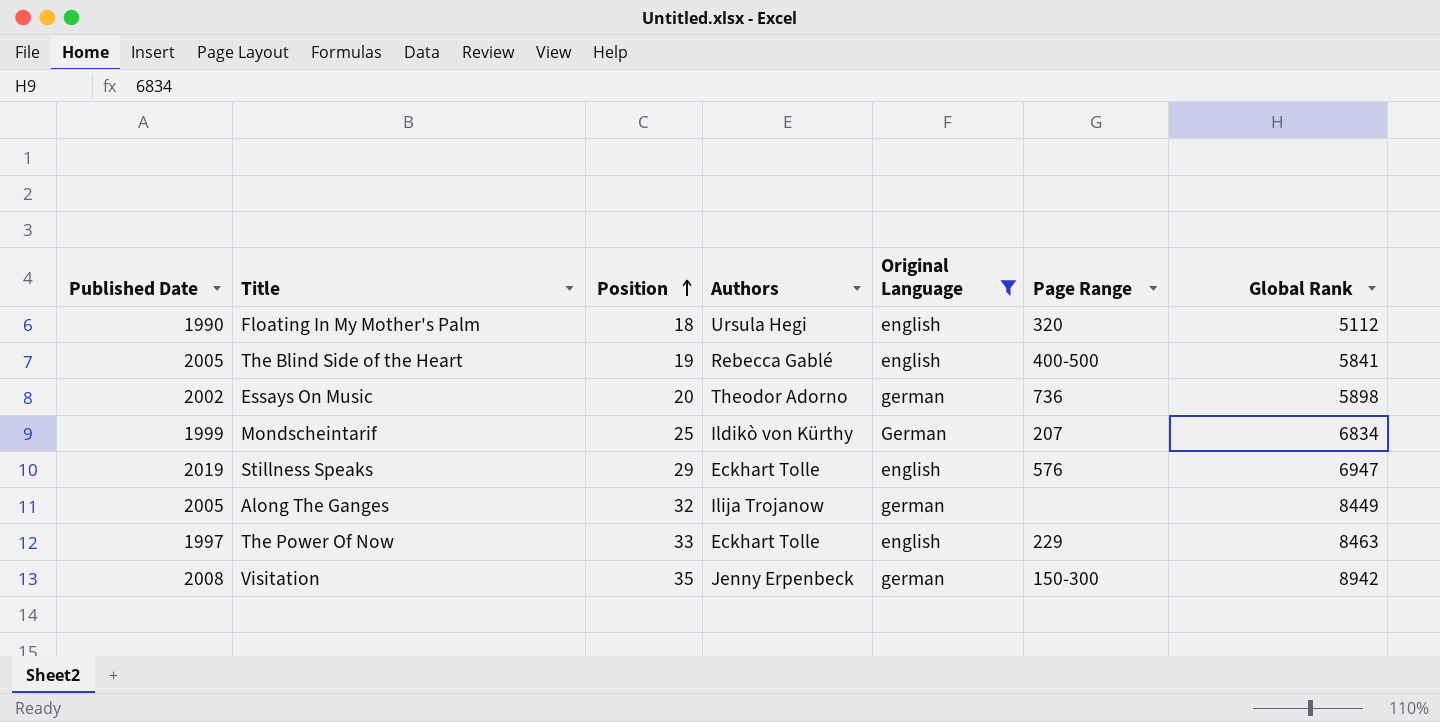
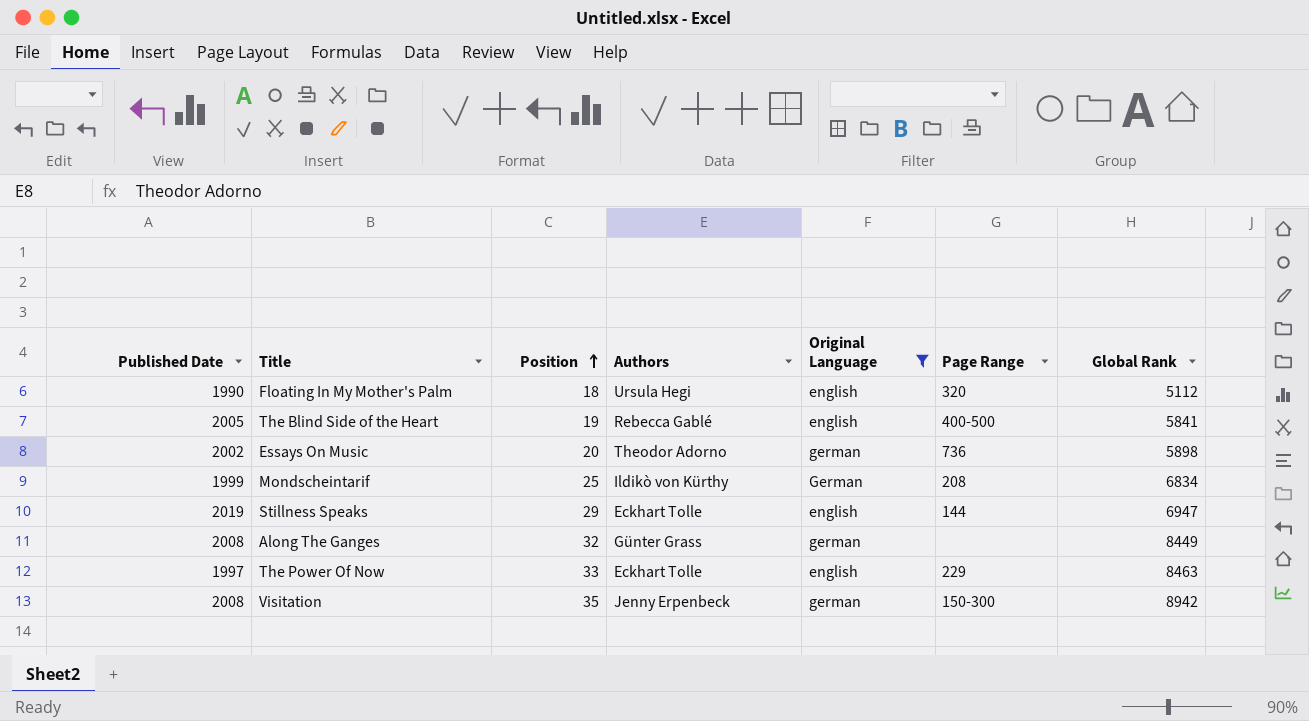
Mondscheintarif | Page Range: 207 -> 208
Stillness Speaks | Page Range: 576 -> 144
Along The Ganges | Published Date: 2005 -> 2008
Along The Ganges | Authors: Ilija Trojanow -> Günter Grass

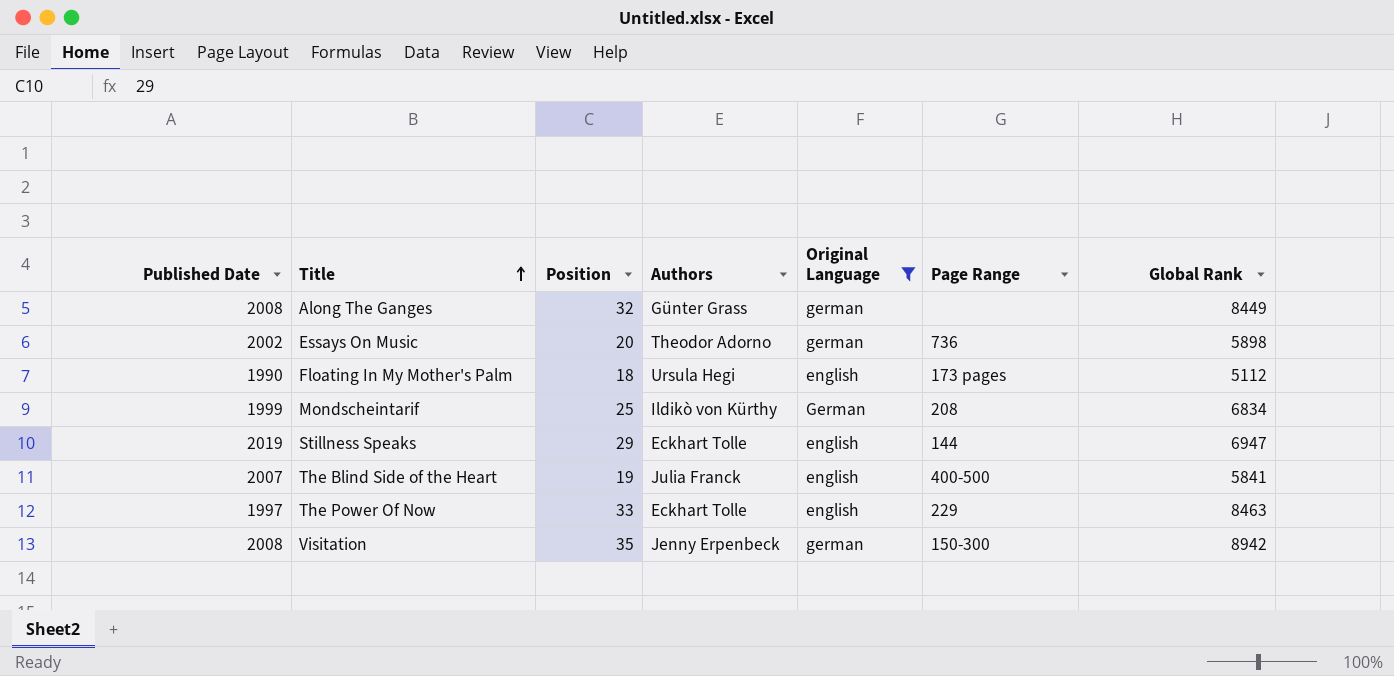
row order: Position ascending -> Title ascending
Floating In My Mother's Palm | Page Range: 320 -> 173 pages
The Blind Side of the Heart | Published Date: 2005 -> 2007
The Blind Side of the Heart | Authors: Rebecca Gablé -> Julia Franck

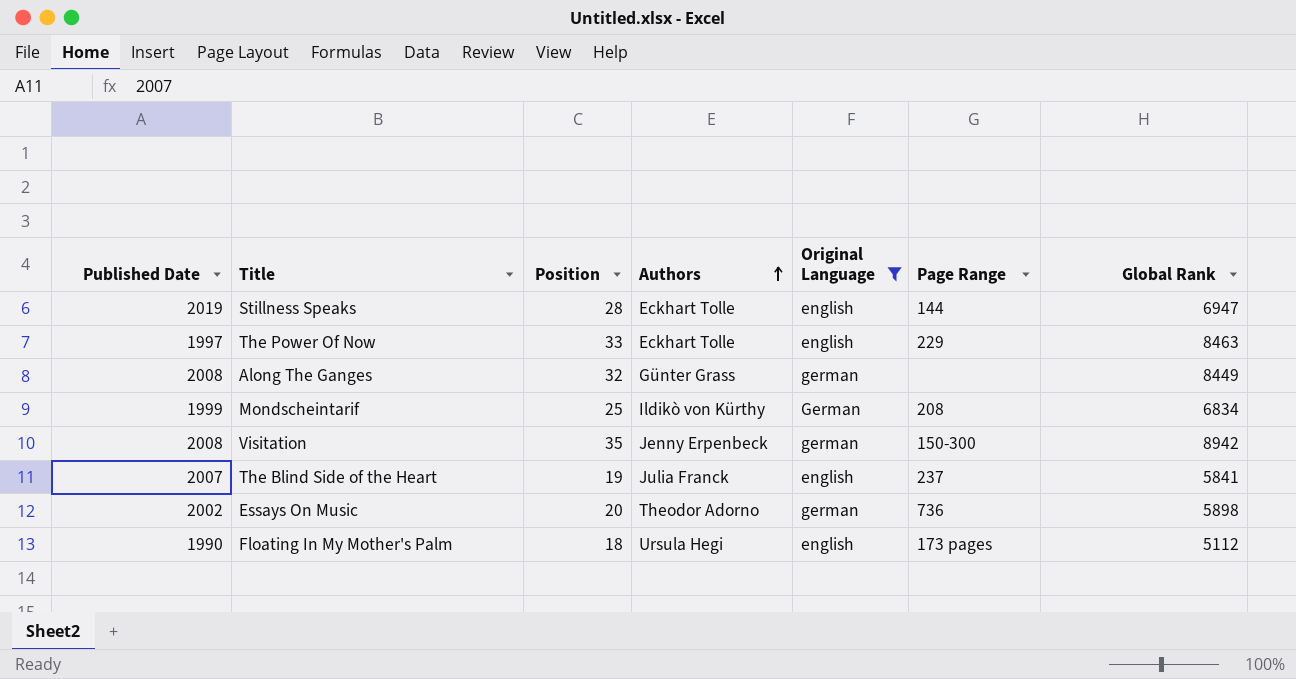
row order: Title ascending -> Authors ascending
Stillness Speaks | Position: 29 -> 28
The Blind Side of the Heart | Page Range: 400-500 -> 237

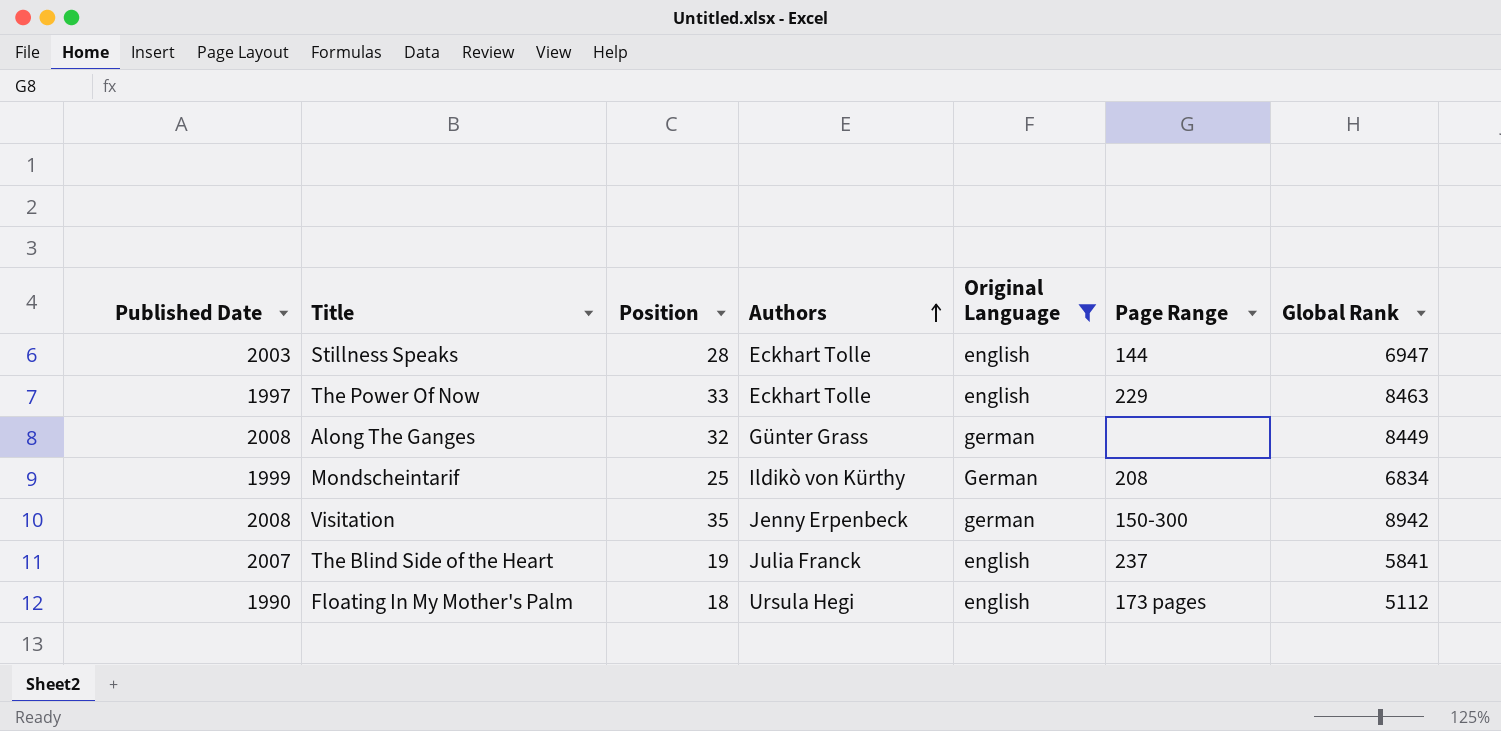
row Essays On Music: 2002 | 20 | Theodor Adorno | german | 736 | 5898 -> none
Stillness Speaks | Published Date: 2019 -> 2003

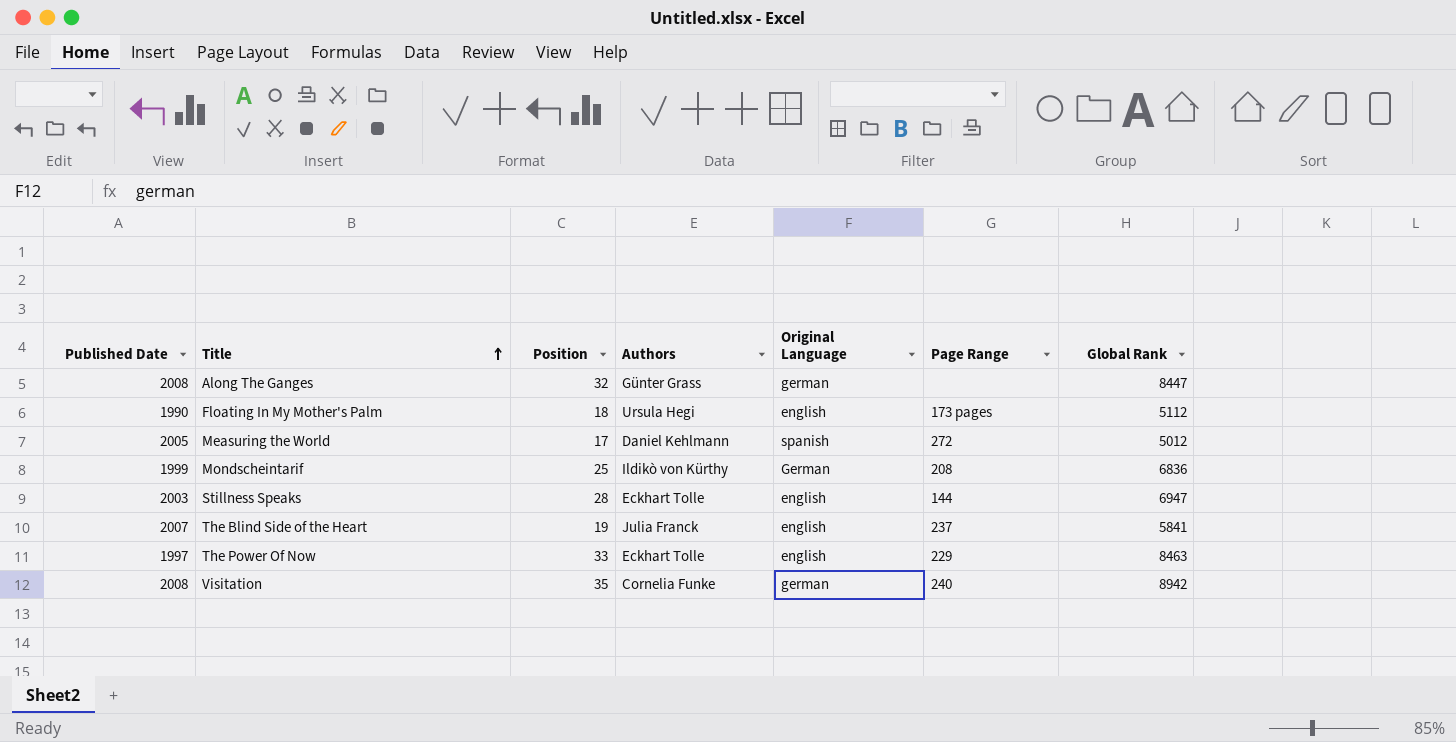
filter: Original Language != spanish -> none
row order: Authors ascending -> Title ascending
Along The Ganges | Global Rank: 8449 -> 8447
Mondscheintarif | Global Rank: 6834 -> 6836
Visitation | Authors: Jenny Erpenbeck -> Cornelia Funke
Visitation | Page Range: 150-300 -> 240

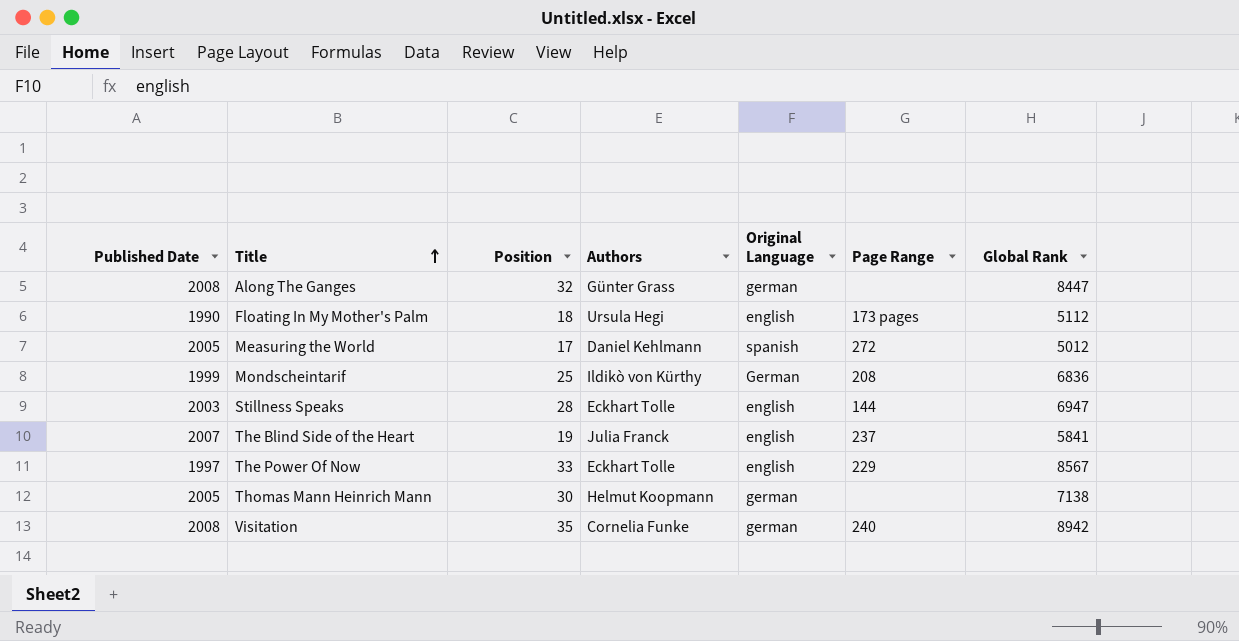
The Power Of Now | Global Rank: 8463 -> 8567
row Thomas Mann Heinrich Mann: none -> 2005 | 30 | Helmut Koopmann | german | none | 7138

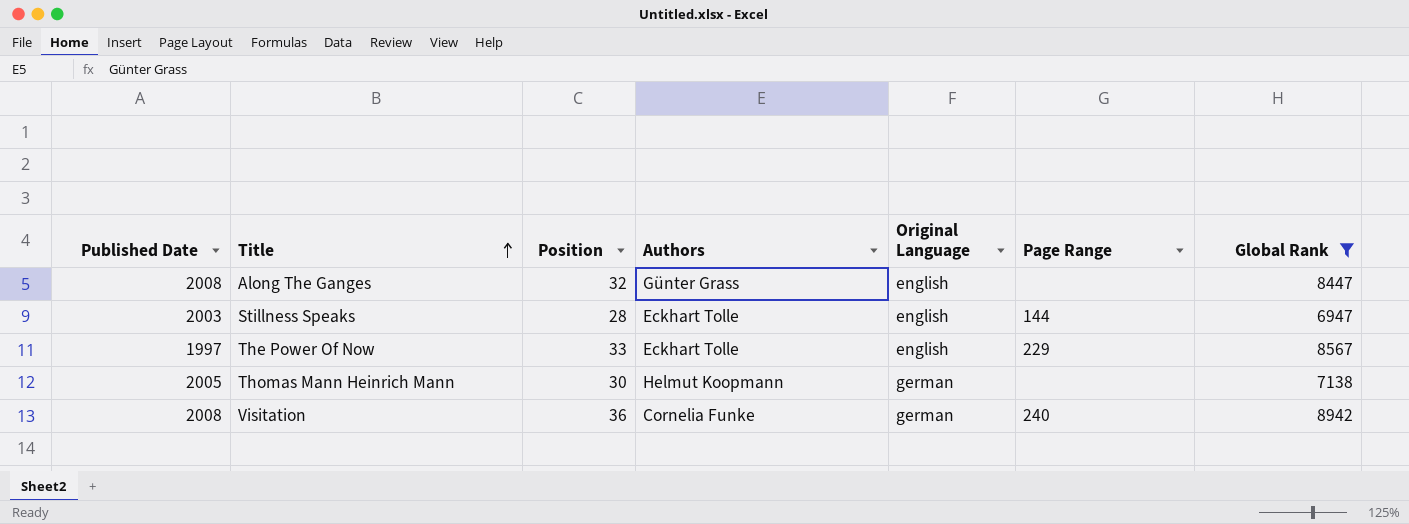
filter: none -> Global Rank >= 6947
Along The Ganges | Original Language: german -> english
Visitation | Position: 35 -> 36

